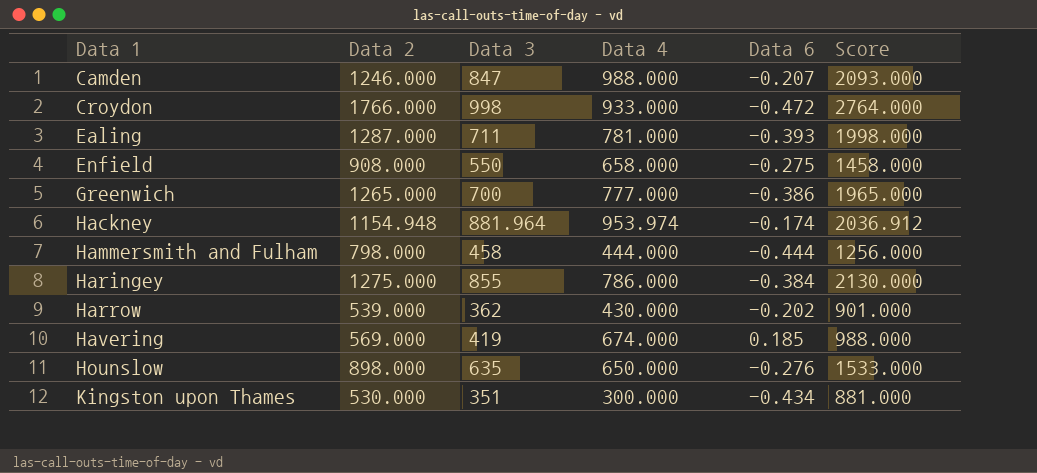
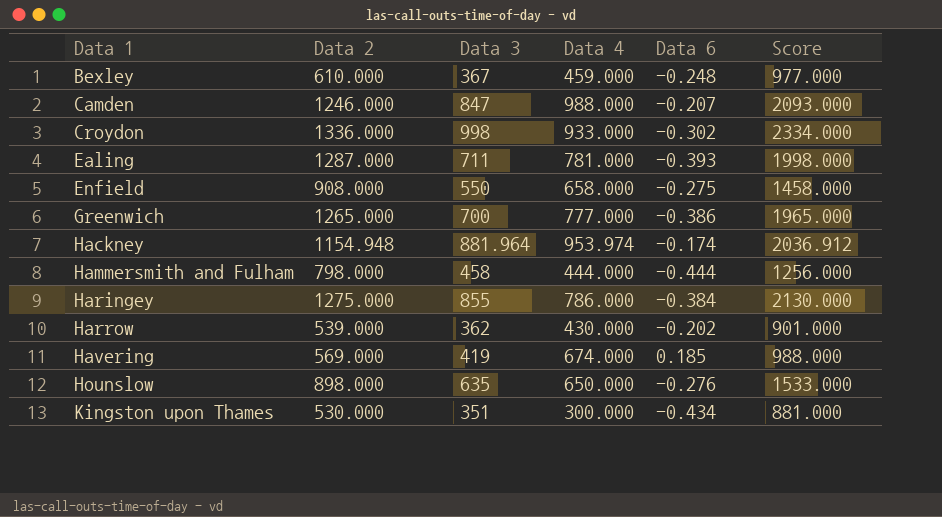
row Bexley: none -> 610.000 | 367 | 459.000 | -0.248 | 977.000
Croydon | Data 2: 1766.000 -> 1336.000
Croydon | Data 6: -0.472 -> -0.302
Croydon | Score: 2764.000 -> 2334.000

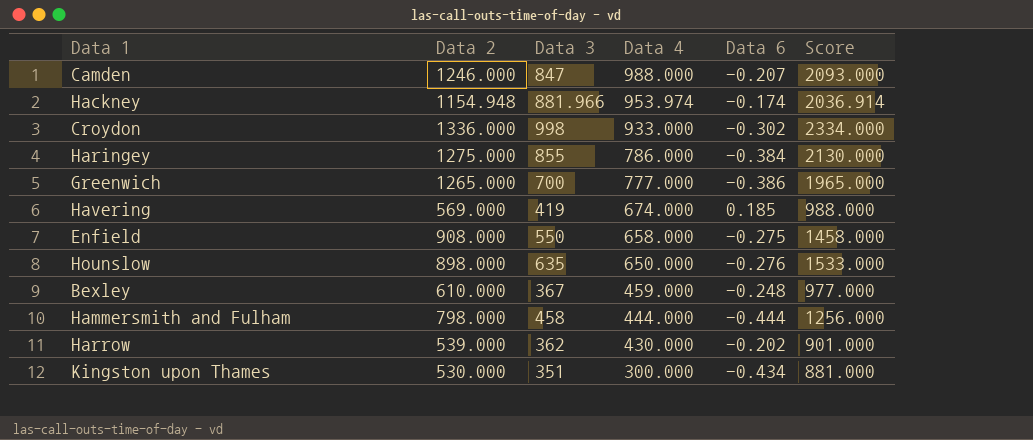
row order: Data 1 ascending -> Data 4 descending
row Ealing: 1287.000 | 711 | 781.000 | -0.393 | 1998.000 -> none
Hackney | Data 3: 881.964 -> 881.966
Hackney | Score: 2036.912 -> 2036.914

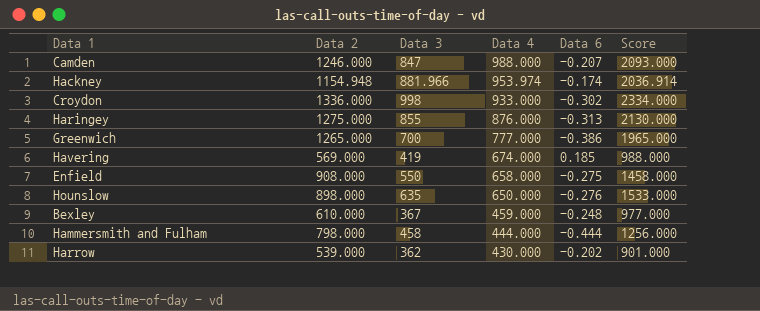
row Kingston upon Thames: 530.000 | 351 | 300.000 | -0.434 | 881.000 -> none
Haringey | Data 4: 786.000 -> 876.000
Haringey | Data 6: -0.384 -> -0.313

